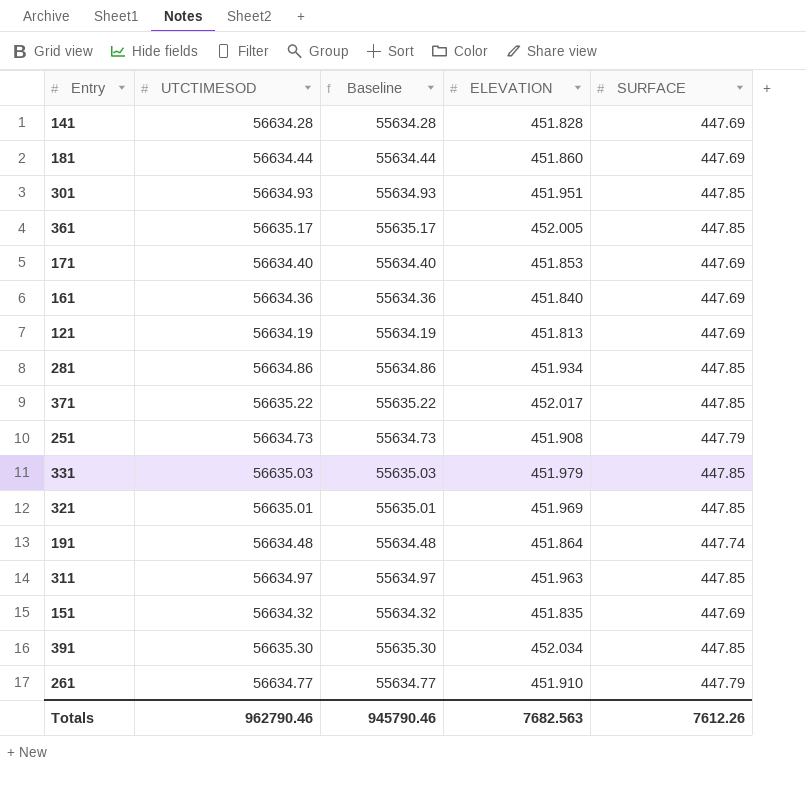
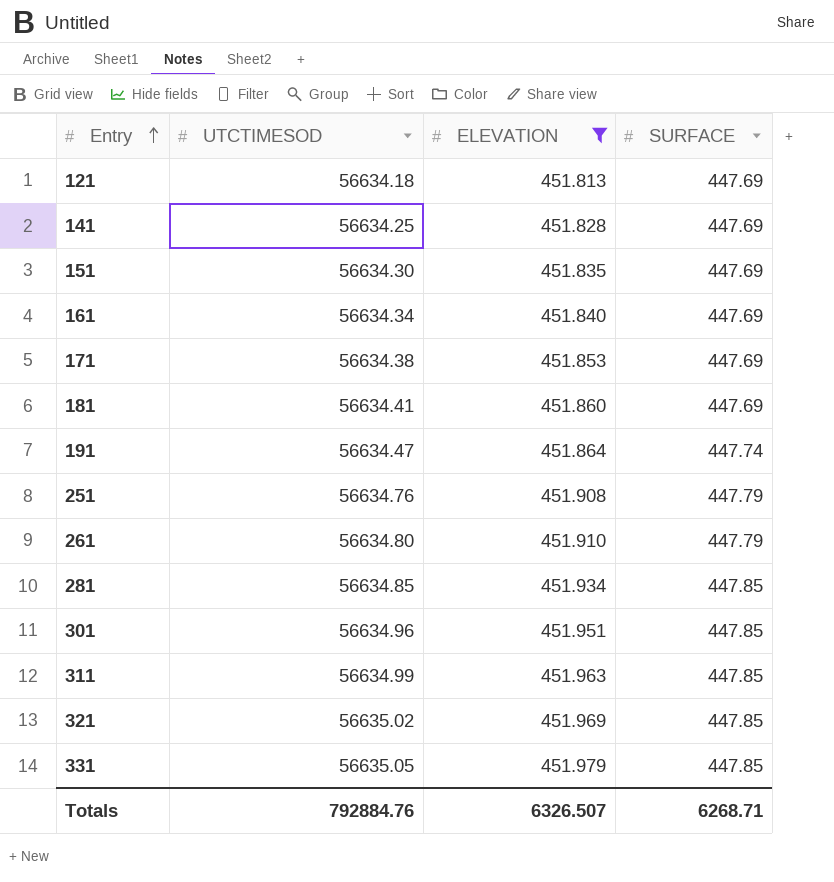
filter: none -> ELEVATION <= 451.979
row order: none -> Entry ascending
column Baseline | formula: [UTCTIMESOD] - 1000 -> none
121 | UTCTIMESOD: 56634.19 -> 56634.18
141 | UTCTIMESOD: 56634.28 -> 56634.25
151 | UTCTIMESOD: 56634.32 -> 56634.30
161 | UTCTIMESOD: 56634.36 -> 56634.34
171 | UTCTIMESOD: 56634.40 -> 56634.38
181 | UTCTIMESOD: 56634.44 -> 56634.41
191 | UTCTIMESOD: 56634.48 -> 56634.47
251 | UTCTIMESOD: 56634.73 -> 56634.76
261 | UTCTIMESOD: 56634.77 -> 56634.80
281 | UTCTIMESOD: 56634.86 -> 56634.85
301 | UTCTIMESOD: 56634.93 -> 56634.96
311 | UTCTIMESOD: 56634.97 -> 56634.99
321 | UTCTIMESOD: 56635.01 -> 56635.02
331 | UTCTIMESOD: 56635.03 -> 56635.05
Totals | UTCTIMESOD: 962790.46 -> 792884.76
Totals | ELEVATION: 7682.563 -> 6326.507
Totals | SURFACE: 7612.26 -> 6268.71

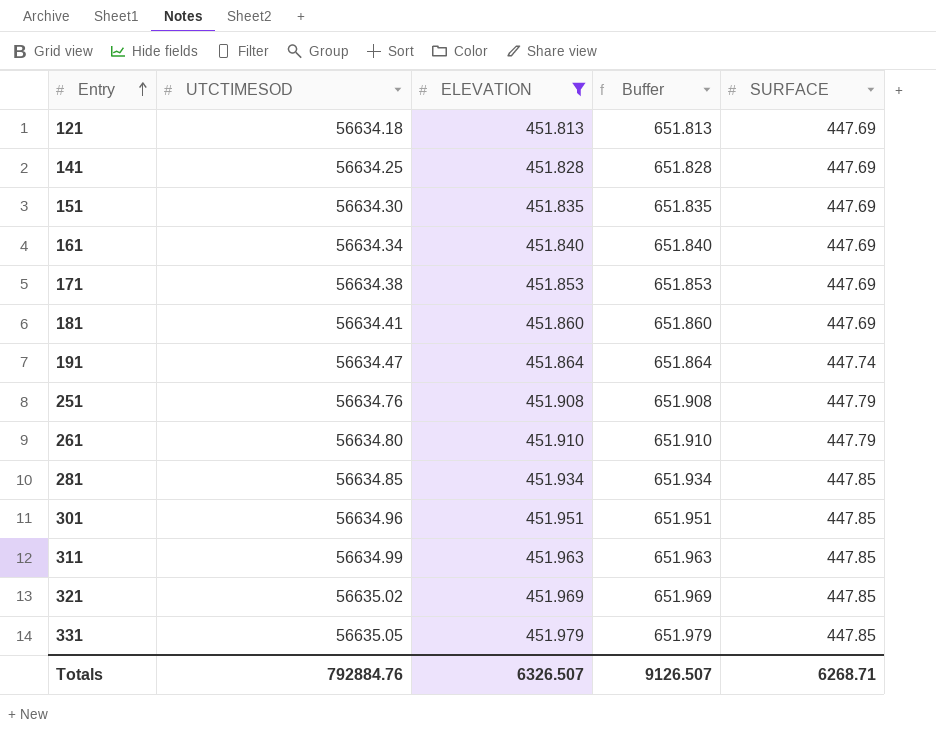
column Buffer | formula: none -> [ELEVATION] + 200

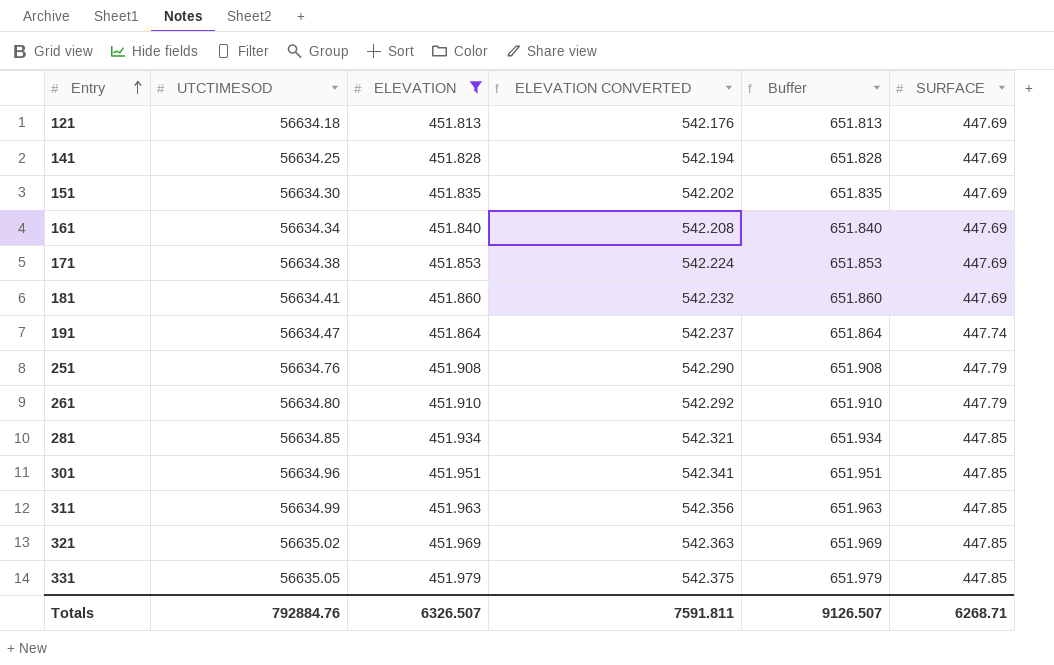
column ELEVATION CONVERTED | formula: none -> [ELEVATION] * 1.2

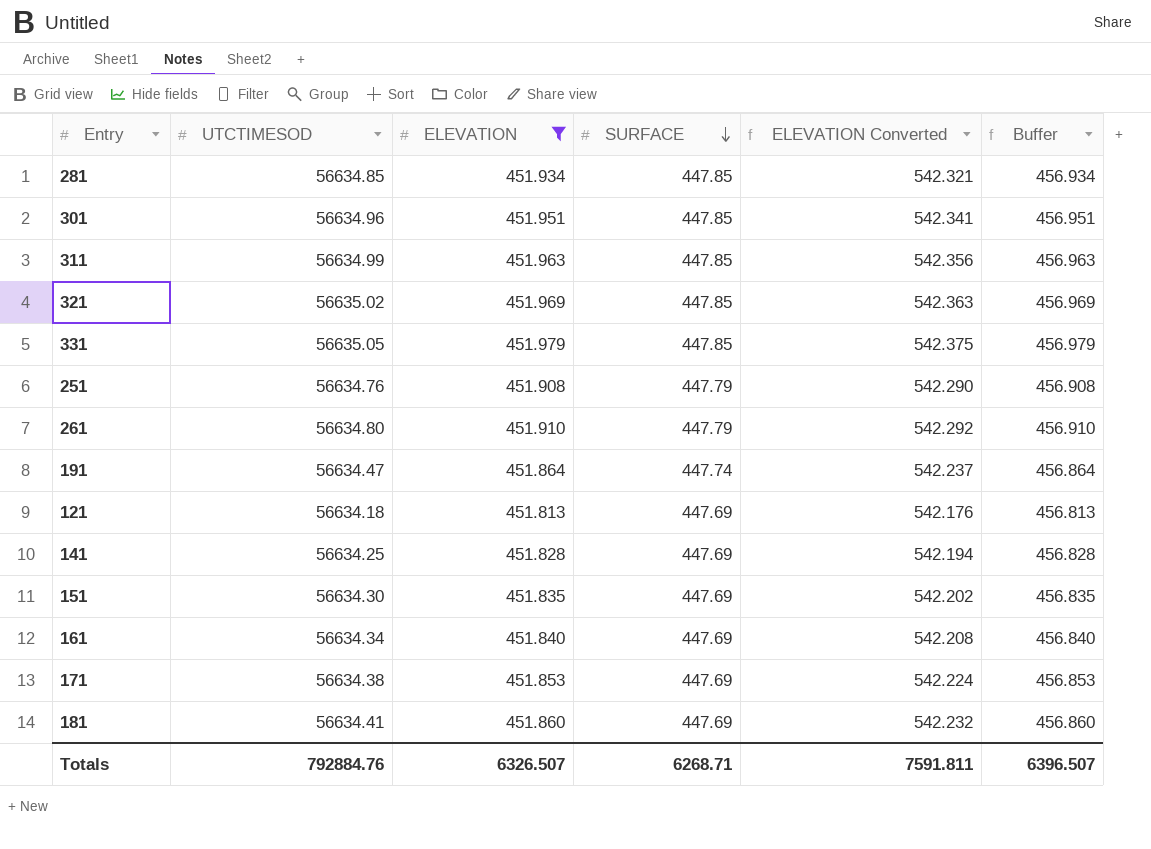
row order: Entry ascending -> SURFACE descending
column SURFACE | position: 6 -> 4
column name: ELEVATION CONVERTED -> ELEVATION Converted
column Buffer | formula: [ELEVATION] + 200 -> [ELEVATION] + 5
Totals | Buffer: 9126.507 -> 6396.507

